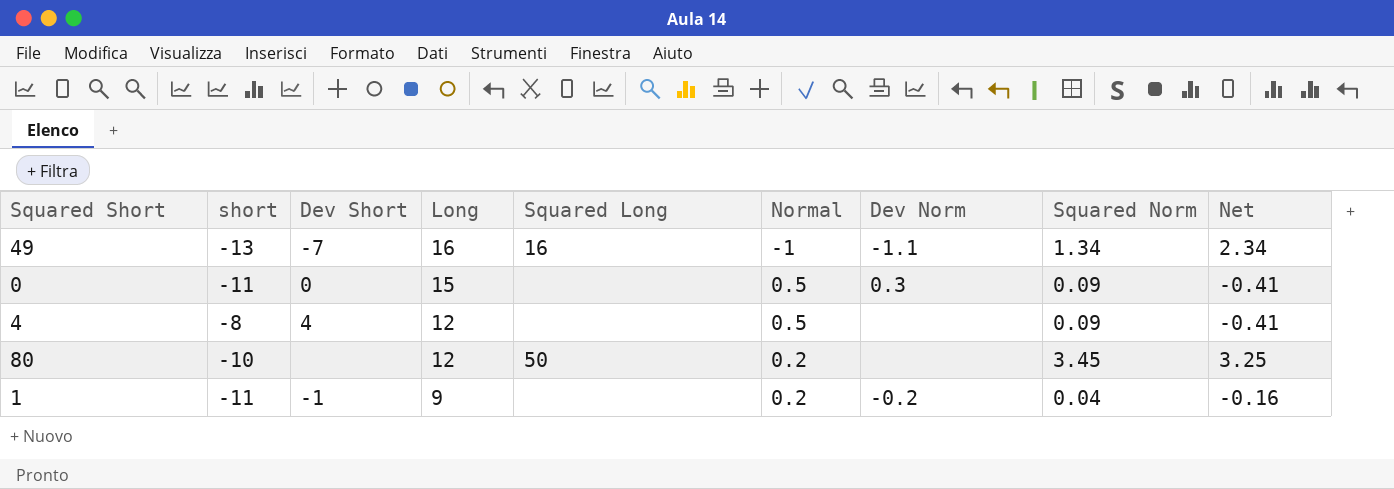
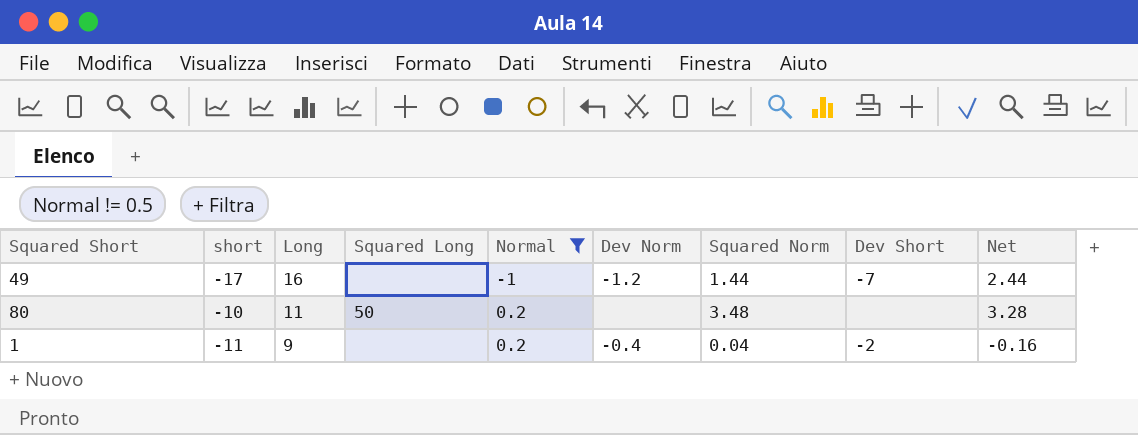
filter: none -> Normal != 0.5
column Dev Short | position: 3 -> 8
49 | short: -13 -> -17
49 | Squared Long: 16 -> none
49 | Dev Norm: -1.1 -> -1.2
49 | Squared Norm: 1.34 -> 1.44
49 | Net: 2.34 -> 2.44
80 | Long: 12 -> 11
80 | Squared Norm: 3.45 -> 3.48
80 | Net: 3.25 -> 3.28
1 | Dev Norm: -0.2 -> -0.4
1 | Dev Short: -1 -> -2

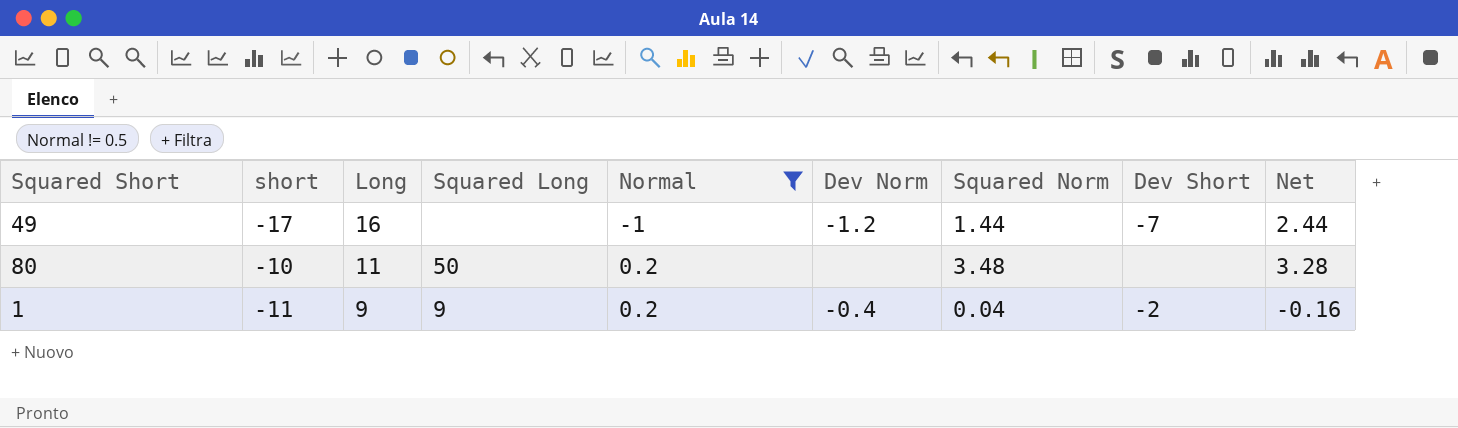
1 | Squared Long: none -> 9

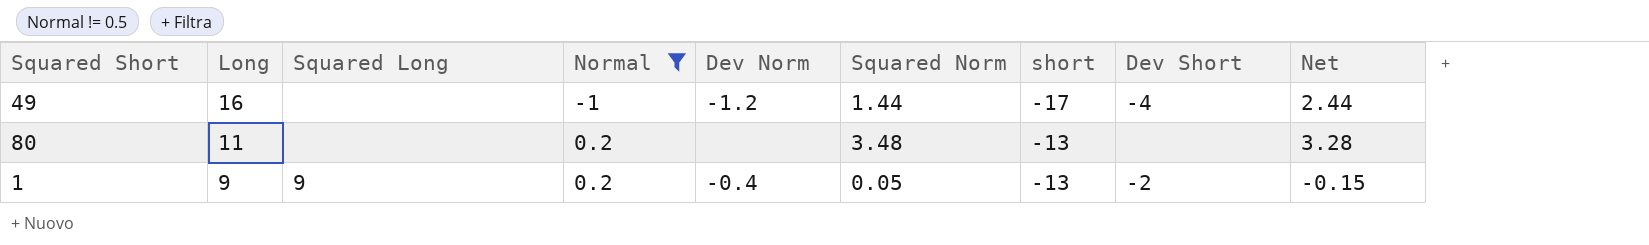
column short | position: 2 -> 7
49 | Dev Short: -7 -> -4
80 | Squared Long: 50 -> none
80 | short: -10 -> -13
1 | Squared Norm: 0.04 -> 0.05
1 | short: -11 -> -13
1 | Net: -0.16 -> -0.15

